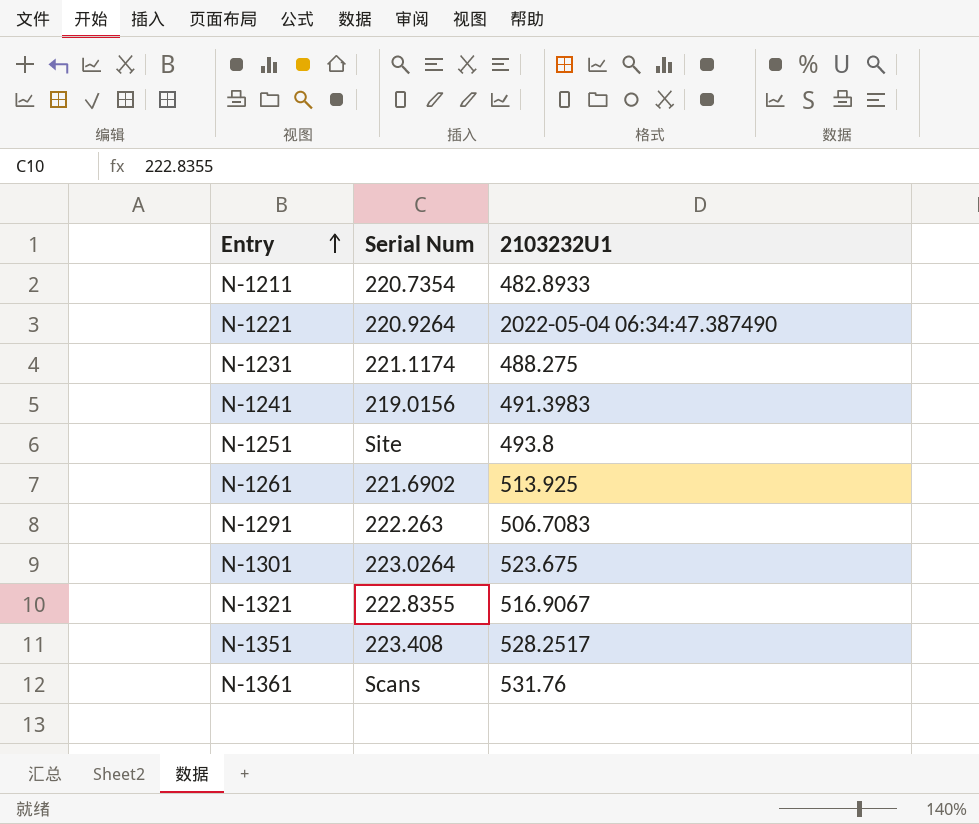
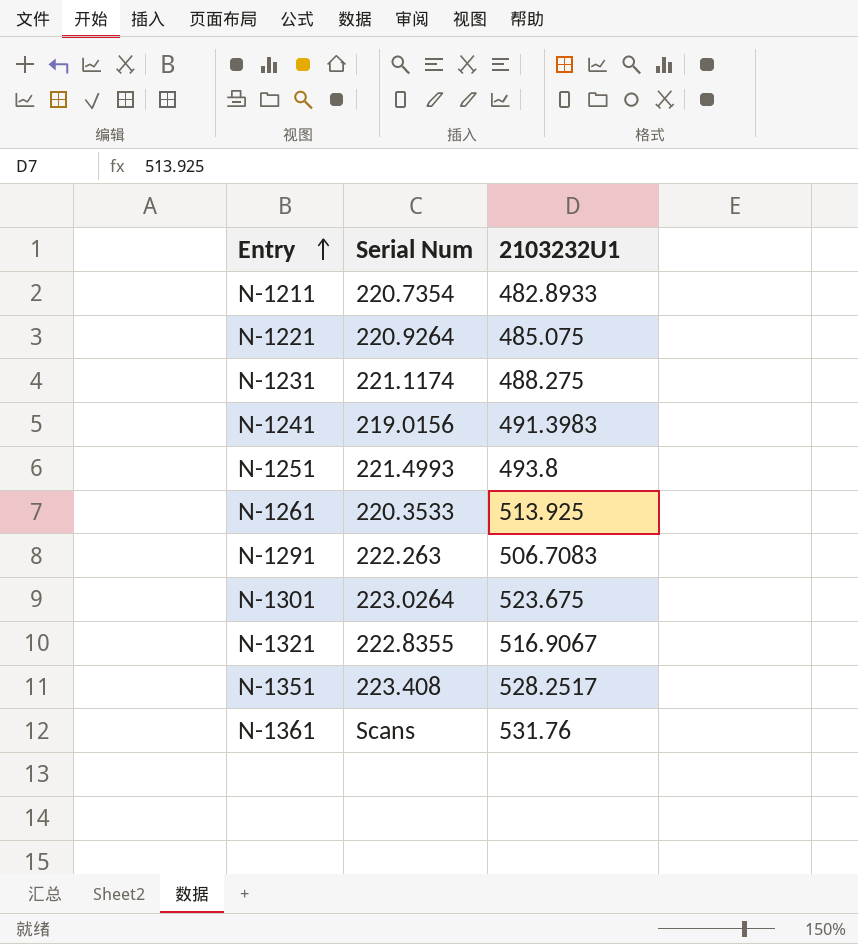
N-1221 | 2103232U1: 2022-05-04 06:34:47.387490 -> 485.075
N-1251 | Serial Num: Site -> 221.4993
N-1261 | Serial Num: 221.6902 -> 220.3533

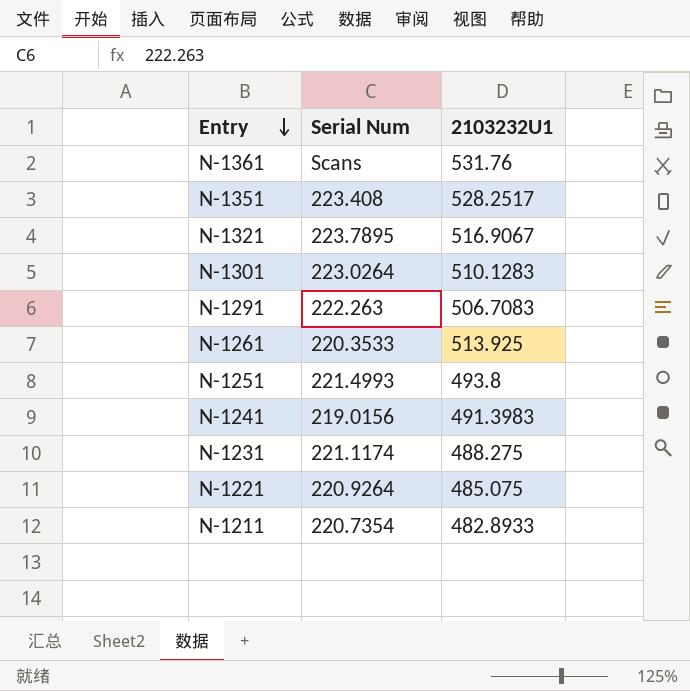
row order: Entry ascending -> Entry descending
N-1321 | Serial Num: 222.8355 -> 223.7895
N-1301 | 2103232U1: 523.675 -> 510.1283

